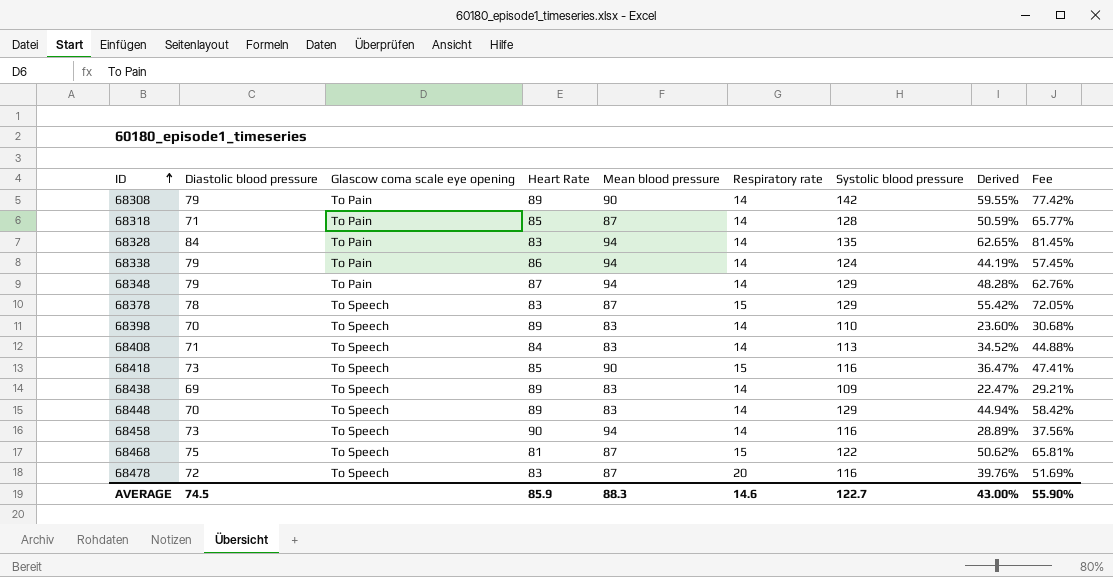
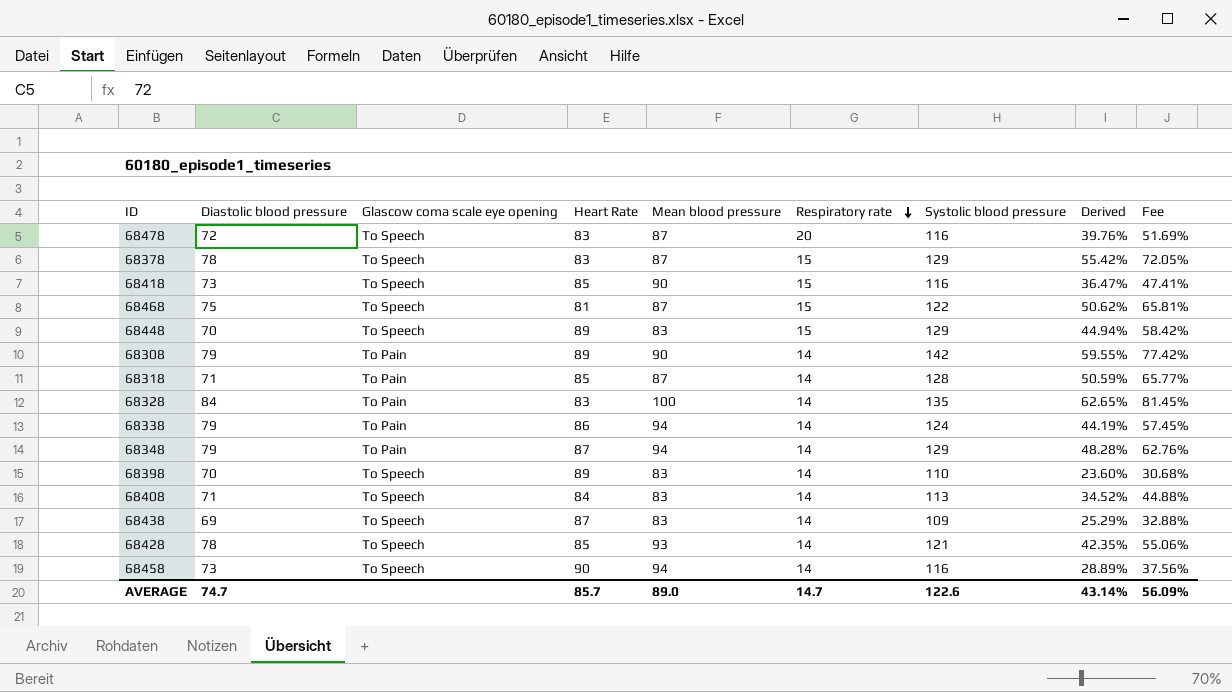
row order: ID ascending -> Respiratory rate descending
68448 | Respiratory rate: 14 -> 15
68328 | Mean blood pressure: 94 -> 100
68438 | Heart Rate: 89 -> 87
68438 | Derived: 22.47% -> 25.29%
68438 | Fee: 29.21% -> 32.88%
row 68428: none -> 78 | To Speech | 85 | 93 | 14 | 121 | 42.35% | 55.06%
AVERAGE | Diastolic blood pressure: 74.5 -> 74.7
AVERAGE | Heart Rate: 85.9 -> 85.7
AVERAGE | Mean blood pressure: 88.3 -> 89.0
AVERAGE | Respiratory rate: 14.6 -> 14.7
AVERAGE | Systolic blood pressure: 122.7 -> 122.6
AVERAGE | Derived: 43.00% -> 43.14%
AVERAGE | Fee: 55.90% -> 56.09%

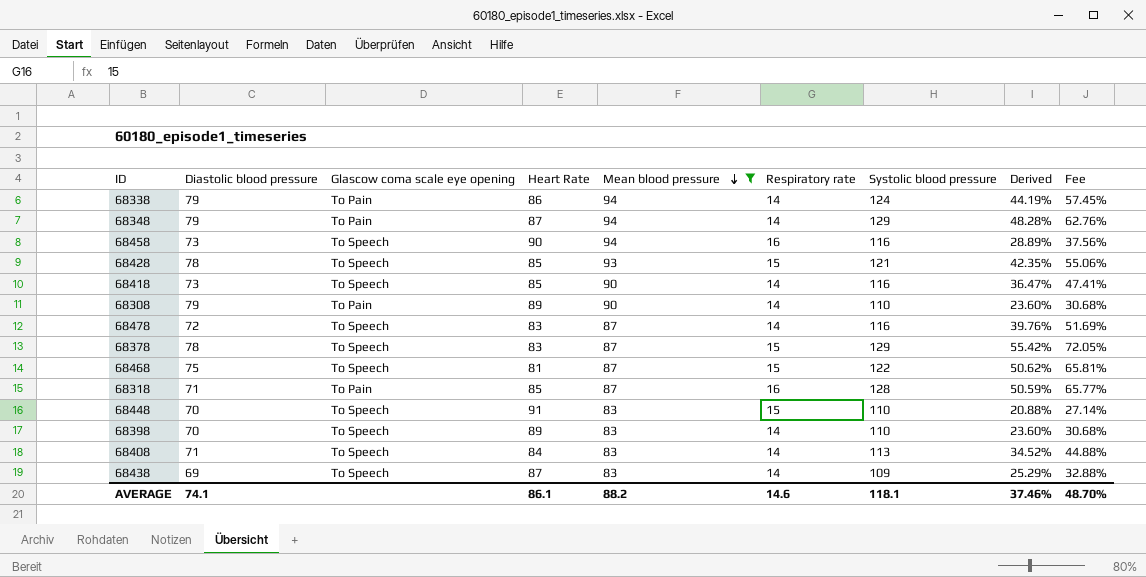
filter: none -> Mean blood pressure != 100
row order: Respiratory rate descending -> Mean blood pressure descending
68458 | Respiratory rate: 14 -> 16
68428 | Respiratory rate: 14 -> 15
68418 | Respiratory rate: 15 -> 14
68308 | Systolic blood pressure: 142 -> 110
68308 | Derived: 59.55% -> 23.60%
68308 | Fee: 77.42% -> 30.68%
68478 | Respiratory rate: 20 -> 14
68318 | Respiratory rate: 14 -> 16
68448 | Heart Rate: 89 -> 91
68448 | Systolic blood pressure: 129 -> 110
68448 | Derived: 44.94% -> 20.88%
68448 | Fee: 58.42% -> 27.14%
AVERAGE | Diastolic blood pressure: 74.7 -> 74.1
AVERAGE | Heart Rate: 85.7 -> 86.1
AVERAGE | Mean blood pressure: 89.0 -> 88.2
AVERAGE | Respiratory rate: 14.7 -> 14.6
AVERAGE | Systolic blood pressure: 122.6 -> 118.1
AVERAGE | Derived: 43.14% -> 37.46%
AVERAGE | Fee: 56.09% -> 48.70%

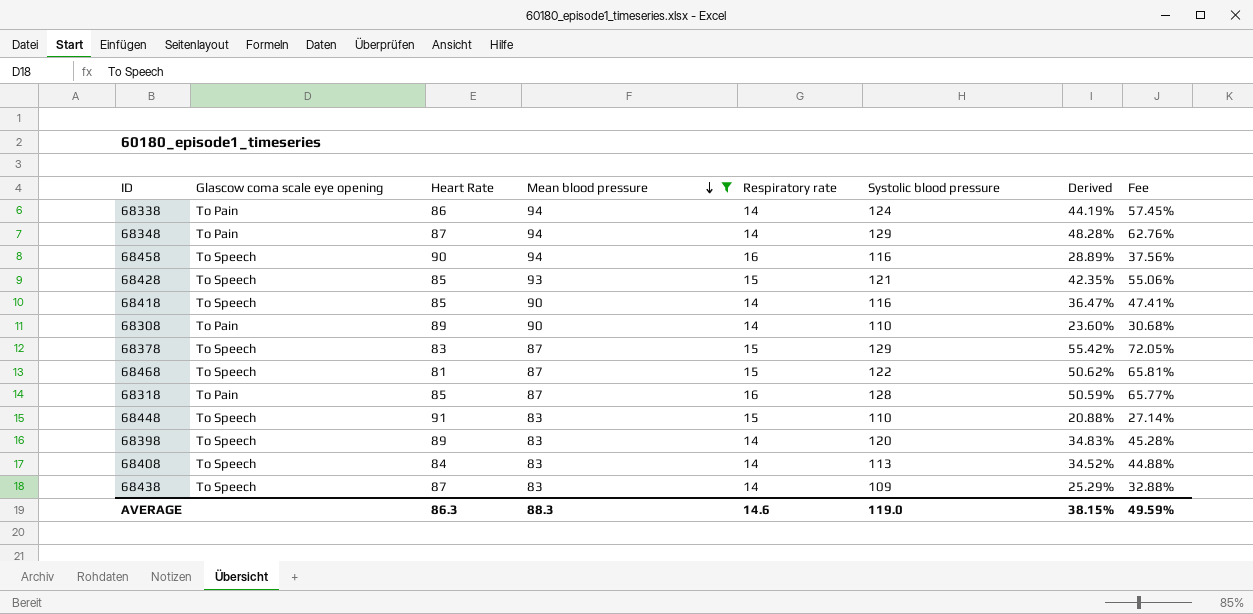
column Diastolic blood pressure | position: 2 -> none
row 68478: 72 | To Speech | 83 | 87 | 14 | 116 | 39.76% | 51.69% -> none
68398 | Systolic blood pressure: 110 -> 120
68398 | Derived: 23.60% -> 34.83%
68398 | Fee: 30.68% -> 45.28%
AVERAGE | Heart Rate: 86.1 -> 86.3
AVERAGE | Mean blood pressure: 88.2 -> 88.3
AVERAGE | Systolic blood pressure: 118.1 -> 119.0
AVERAGE | Derived: 37.46% -> 38.15%
AVERAGE | Fee: 48.70% -> 49.59%

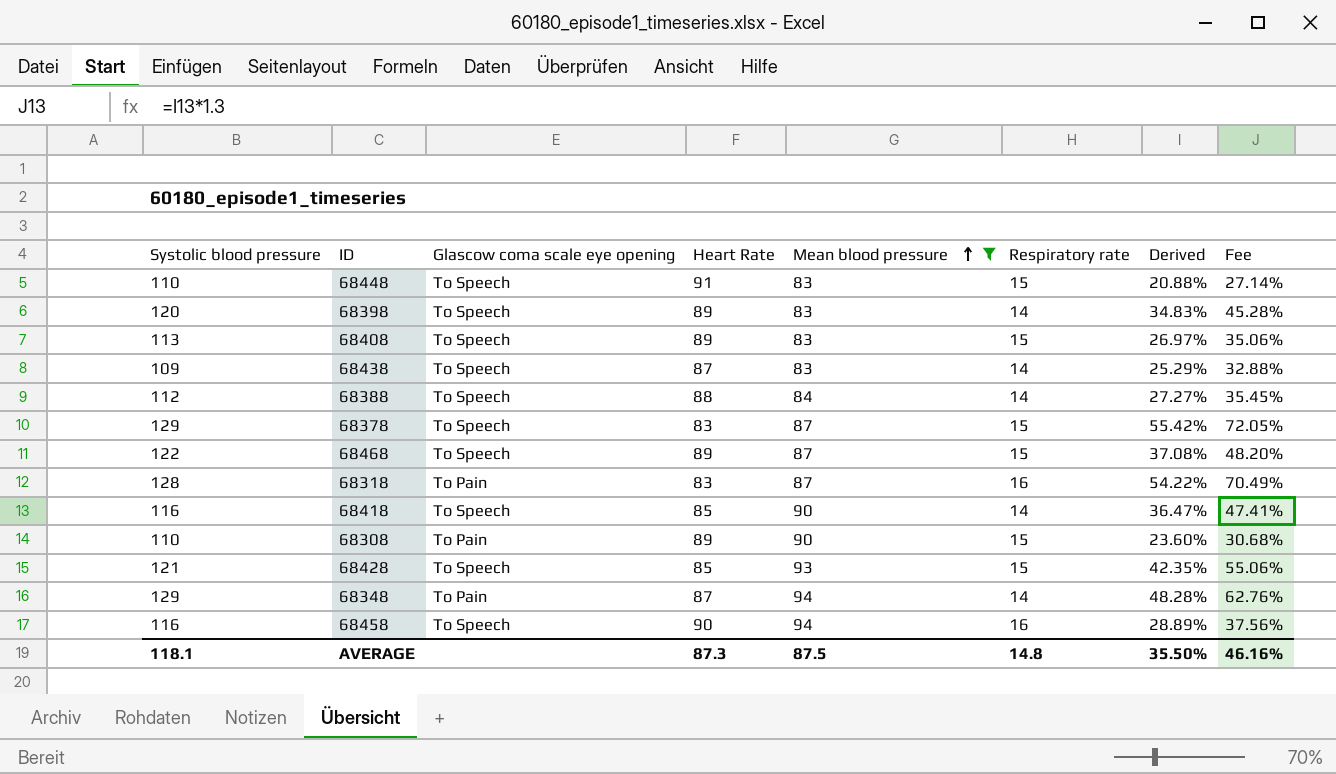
row order: Mean blood pressure descending -> Mean blood pressure ascending
column Systolic blood pressure | position: 6 -> 1
row 68338: To Pain | 86 | 94 | 14 | 124 | 44.19% | 57.45% -> none
68408 | Heart Rate: 84 -> 89
68408 | Respiratory rate: 14 -> 15
68408 | Derived: 34.52% -> 26.97%
68408 | Fee: 44.88% -> 35.06%
row 68388: none -> 112 | To Speech | 88 | 84 | 14 | 27.27% | 35.45%
68468 | Heart Rate: 81 -> 89
68468 | Derived: 50.62% -> 37.08%
68468 | Fee: 65.81% -> 48.20%
68318 | Heart Rate: 85 -> 83
68318 | Derived: 50.59% -> 54.22%
68318 | Fee: 65.77% -> 70.49%
68308 | Respiratory rate: 14 -> 15
AVERAGE | Systolic blood pressure: 119.0 -> 118.1
AVERAGE | Heart Rate: 86.3 -> 87.3
AVERAGE | Mean blood pressure: 88.3 -> 87.5
AVERAGE | Respiratory rate: 14.6 -> 14.8
AVERAGE | Derived: 38.15% -> 35.50%
AVERAGE | Fee: 49.59% -> 46.16%

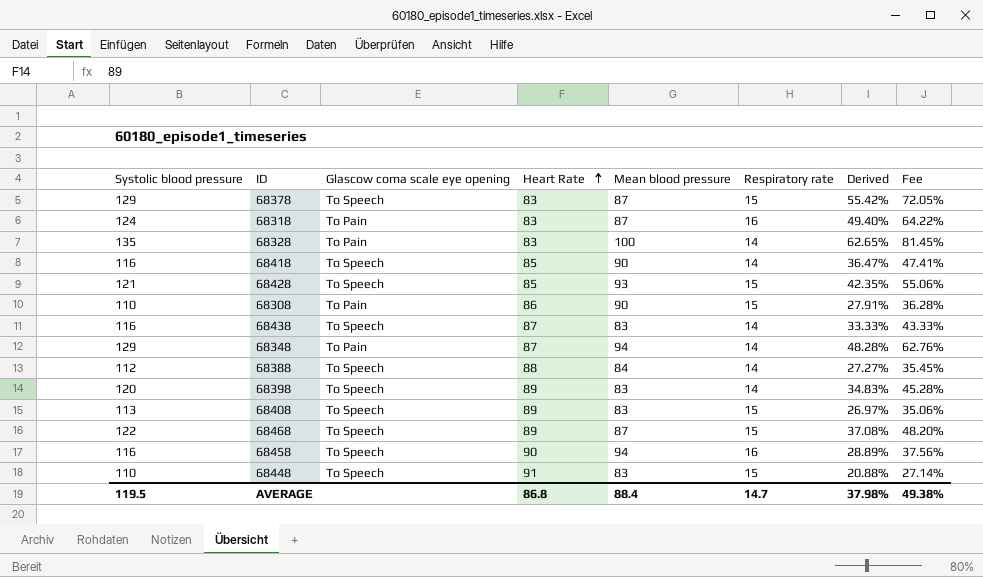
filter: Mean blood pressure != 100 -> none
row order: Mean blood pressure ascending -> Heart Rate ascending
68318 | Systolic blood pressure: 128 -> 124
68318 | Derived: 54.22% -> 49.40%
68318 | Fee: 70.49% -> 64.22%
68308 | Heart Rate: 89 -> 86
68308 | Derived: 23.60% -> 27.91%
68308 | Fee: 30.68% -> 36.28%
68438 | Systolic blood pressure: 109 -> 116
68438 | Derived: 25.29% -> 33.33%
68438 | Fee: 32.88% -> 43.33%
AVERAGE | Systolic blood pressure: 118.1 -> 119.5
AVERAGE | Heart Rate: 87.3 -> 86.8
AVERAGE | Mean blood pressure: 87.5 -> 88.4
AVERAGE | Respiratory rate: 14.8 -> 14.7
AVERAGE | Derived: 35.50% -> 37.98%
AVERAGE | Fee: 46.16% -> 49.38%

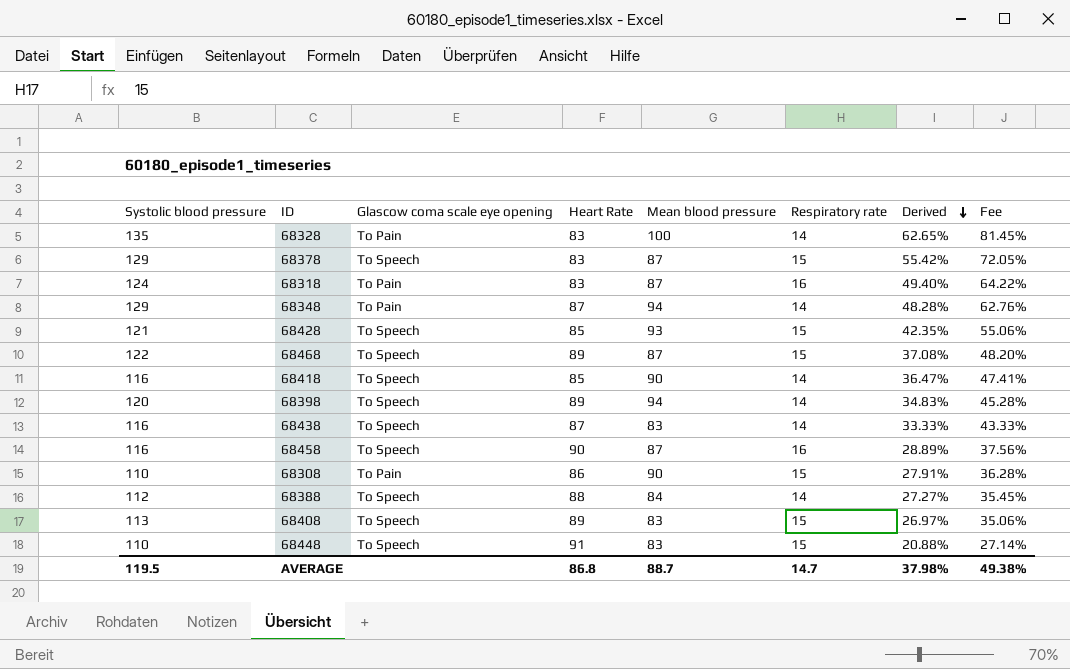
row order: Heart Rate ascending -> Derived descending
68398 | Mean blood pressure: 83 -> 94
68458 | Mean blood pressure: 94 -> 87
AVERAGE | Mean blood pressure: 88.4 -> 88.7

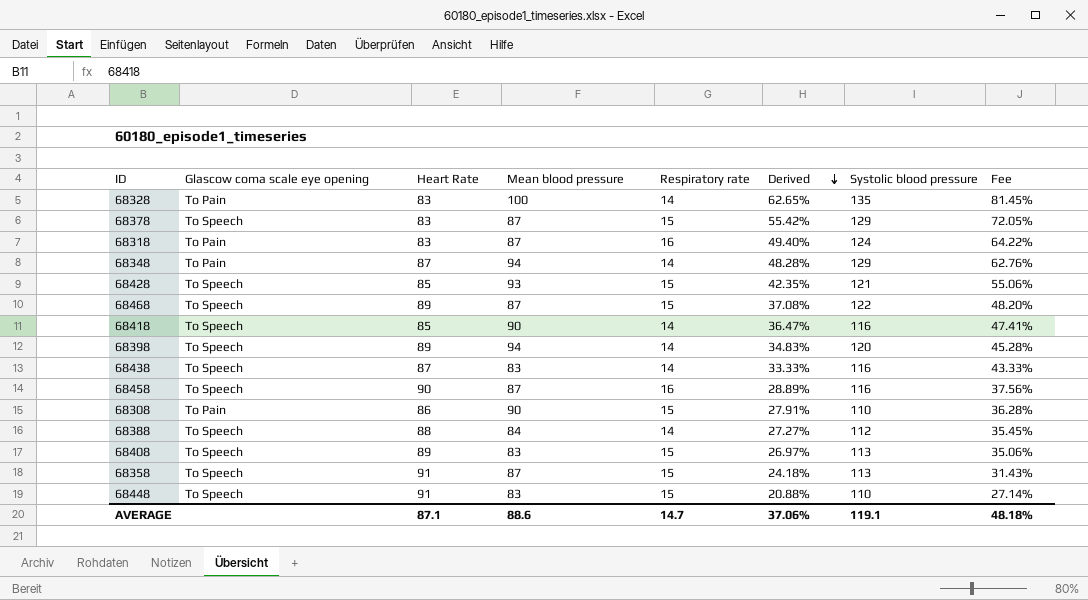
column Systolic blood pressure | position: 1 -> 7
row 68358: none -> To Speech | 91 | 87 | 15 | 24.18% | 113 | 31.43%
AVERAGE | Heart Rate: 86.8 -> 87.1
AVERAGE | Mean blood pressure: 88.7 -> 88.6
AVERAGE | Derived: 37.98% -> 37.06%
AVERAGE | Systolic blood pressure: 119.5 -> 119.1
AVERAGE | Fee: 49.38% -> 48.18%

